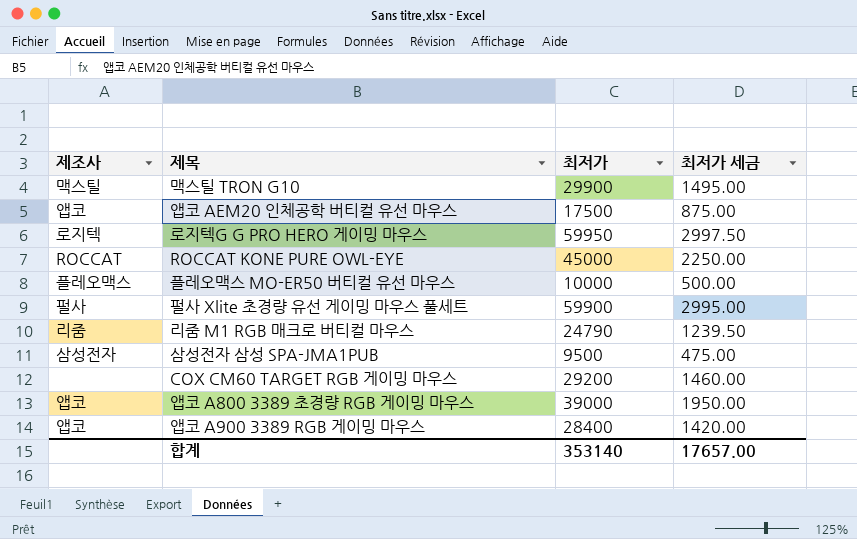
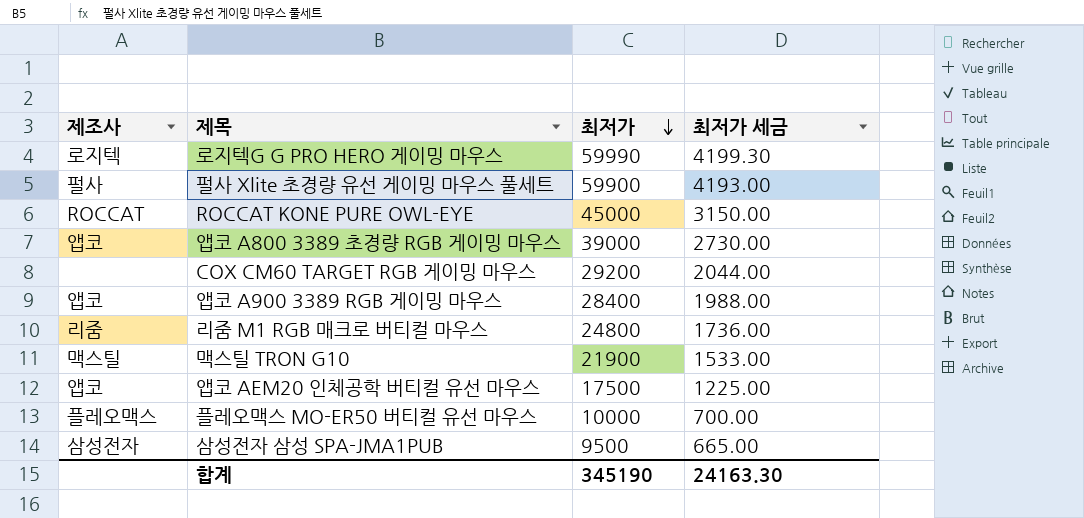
row order: none -> 최저가 descending
column 최저가 세금 | formula: [최저가] * 0.05 -> [최저가] * 0.07
로지텍G G PRO HERO 게이밍 마우스 | 최저가: 59950 -> 59990
리줌 M1 RGB 매크로 버티컬 마우스 | 최저가: 24790 -> 24800
맥스틸 TRON G10 | 최저가: 29900 -> 21900
합계 | 최저가: 353140 -> 345190
합계 | 최저가 세금: 17657.00 -> 24163.30

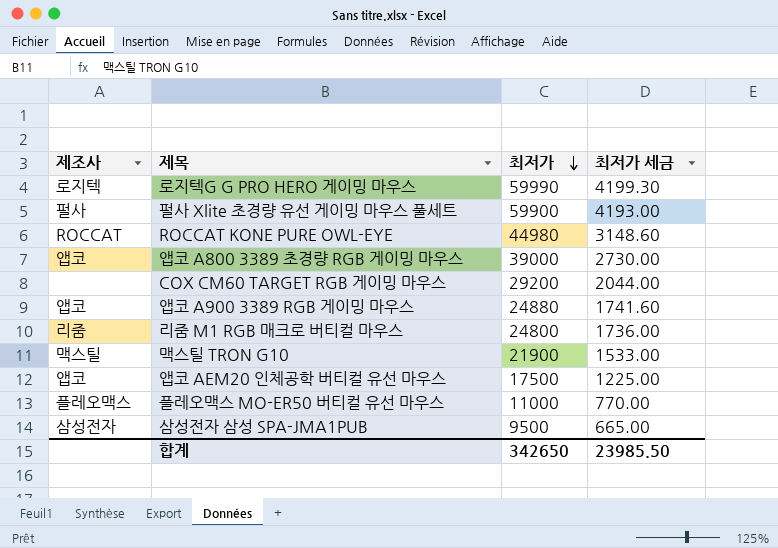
ROCCAT KONE PURE OWL-EYE | 최저가: 45000 -> 44980
ROCCAT KONE PURE OWL-EYE | 최저가 세금: 3150.00 -> 3148.60
앱코 A900 3389 RGB 게이밍 마우스 | 최저가: 28400 -> 24880
앱코 A900 3389 RGB 게이밍 마우스 | 최저가 세금: 1988.00 -> 1741.60
플레오맥스 MO-ER50 버티컬 유선 마우스 | 최저가: 10000 -> 11000
플레오맥스 MO-ER50 버티컬 유선 마우스 | 최저가 세금: 700.00 -> 770.00
합계 | 최저가: 345190 -> 342650
합계 | 최저가 세금: 24163.30 -> 23985.50

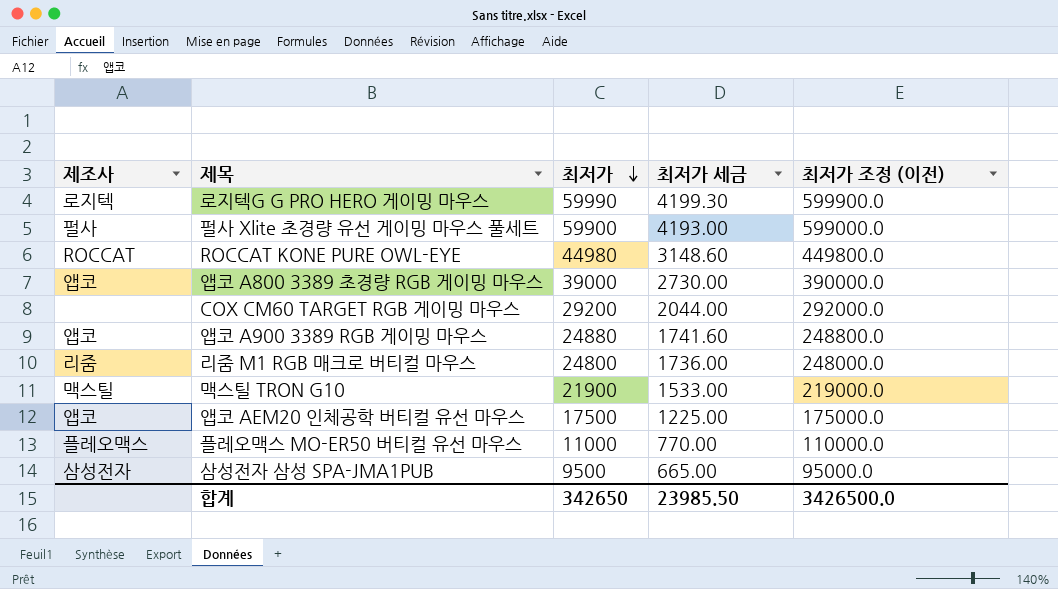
column 최저가 조정 (이전) | formula: none -> [최저가] * 10

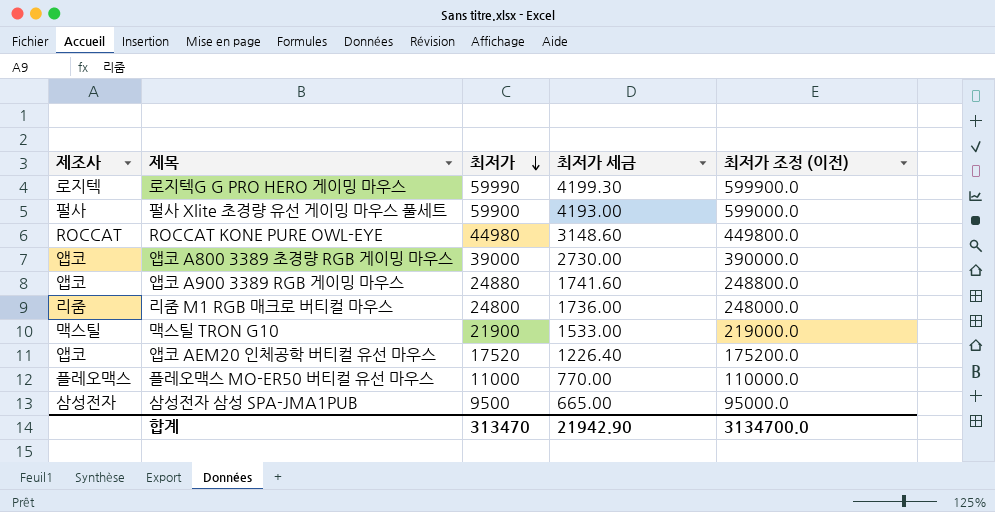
row COX CM60 TARGET RGB 게이밍 마우스: none | 29200 | 2044.00 | 292000.0 -> none
앱코 AEM20 인체공학 버티컬 유선 마우스 | 최저가: 17500 -> 17520
앱코 AEM20 인체공학 버티컬 유선 마우스 | 최저가 세금: 1225.00 -> 1226.40
앱코 AEM20 인체공학 버티컬 유선 마우스 | 최저가 조정 (이전): 175000.0 -> 175200.0
합계 | 최저가: 342650 -> 313470
합계 | 최저가 세금: 23985.50 -> 21942.90
합계 | 최저가 조정 (이전): 3426500.0 -> 3134700.0

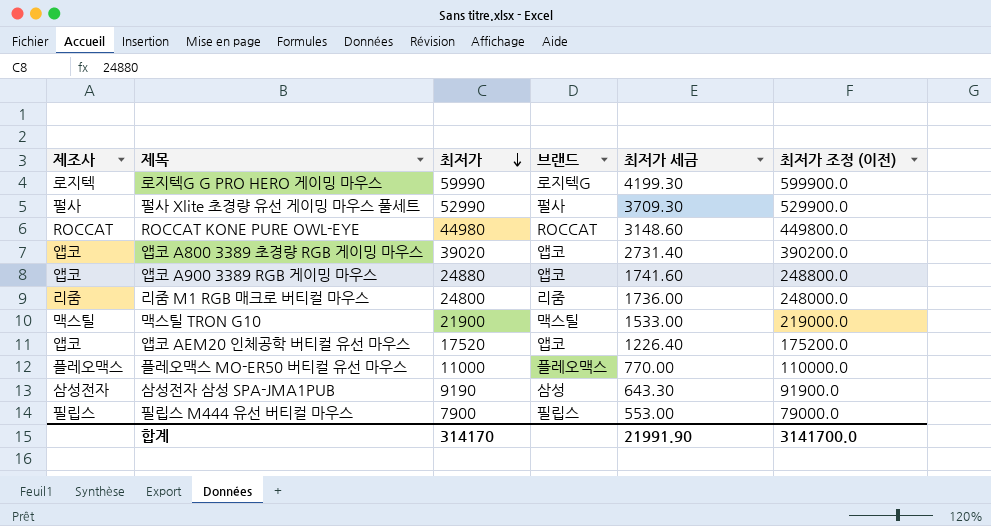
column 브랜드 | position: none -> 4
펄사 Xlite 초경량 유선 게이밍 마우스 풀세트 | 최저가: 59900 -> 52990
펄사 Xlite 초경량 유선 게이밍 마우스 풀세트 | 최저가 세금: 4193.00 -> 3709.30
펄사 Xlite 초경량 유선 게이밍 마우스 풀세트 | 최저가 조정 (이전): 599000.0 -> 529900.0
앱코 A800 3389 초경량 RGB 게이밍 마우스 | 최저가: 39000 -> 39020
앱코 A800 3389 초경량 RGB 게이밍 마우스 | 최저가 세금: 2730.00 -> 2731.40
앱코 A800 3389 초경량 RGB 게이밍 마우스 | 최저가 조정 (이전): 390000.0 -> 390200.0
삼성전자 삼성 SPA-JMA1PUB | 최저가: 9500 -> 9190
삼성전자 삼성 SPA-JMA1PUB | 최저가 세금: 665.00 -> 643.30
삼성전자 삼성 SPA-JMA1PUB | 최저가 조정 (이전): 95000.0 -> 91900.0
row 필립스 M444 유선 버티컬 마우스: none -> 필립스 | 7900 | 필립스 | 553.00 | 79000.0
합계 | 최저가: 313470 -> 314170
합계 | 최저가 세금: 21942.90 -> 21991.90
합계 | 최저가 조정 (이전): 3134700.0 -> 3141700.0

